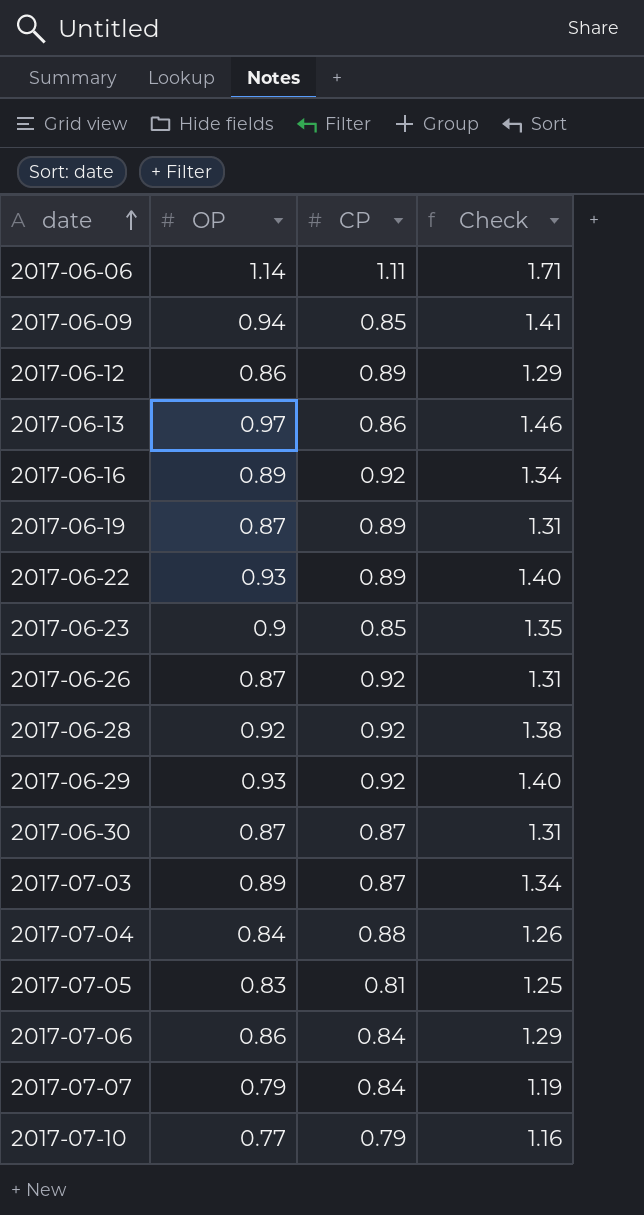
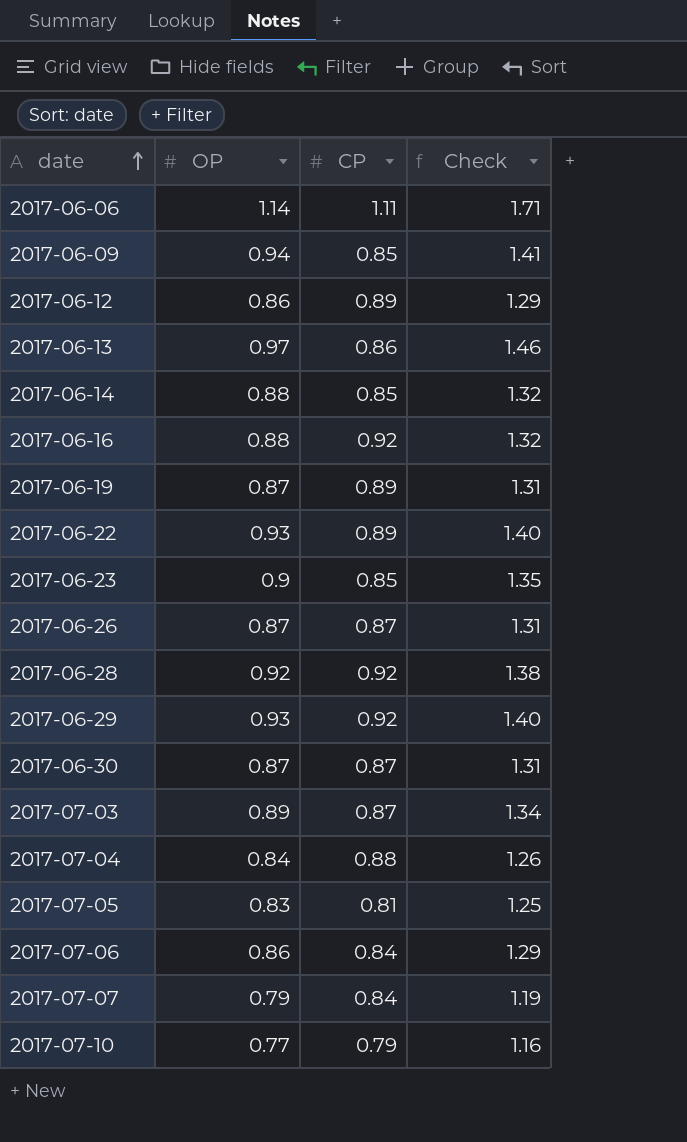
row 2017-06-14: none -> 0.88 | 0.85 | 1.32
2017-06-16 | OP: 0.89 -> 0.88
2017-06-16 | Check: 1.34 -> 1.32
2017-06-26 | CP: 0.92 -> 0.87

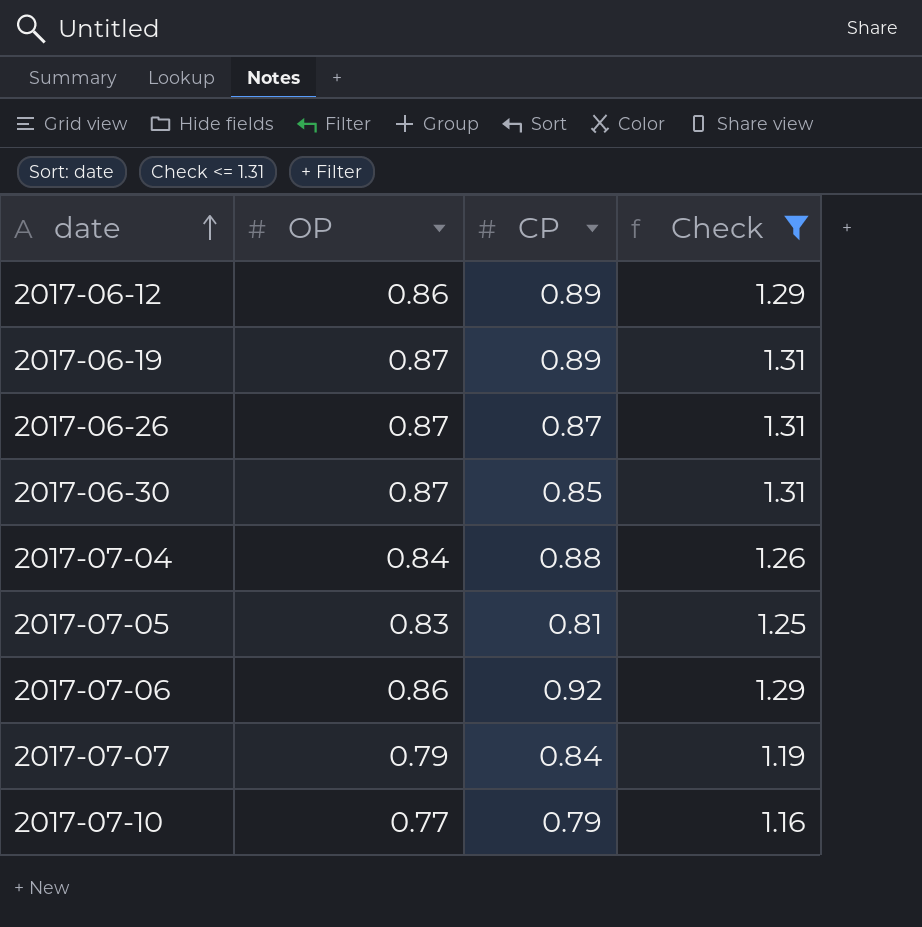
filter: none -> Check <= 1.31
2017-06-30 | CP: 0.87 -> 0.85
2017-07-06 | CP: 0.84 -> 0.92

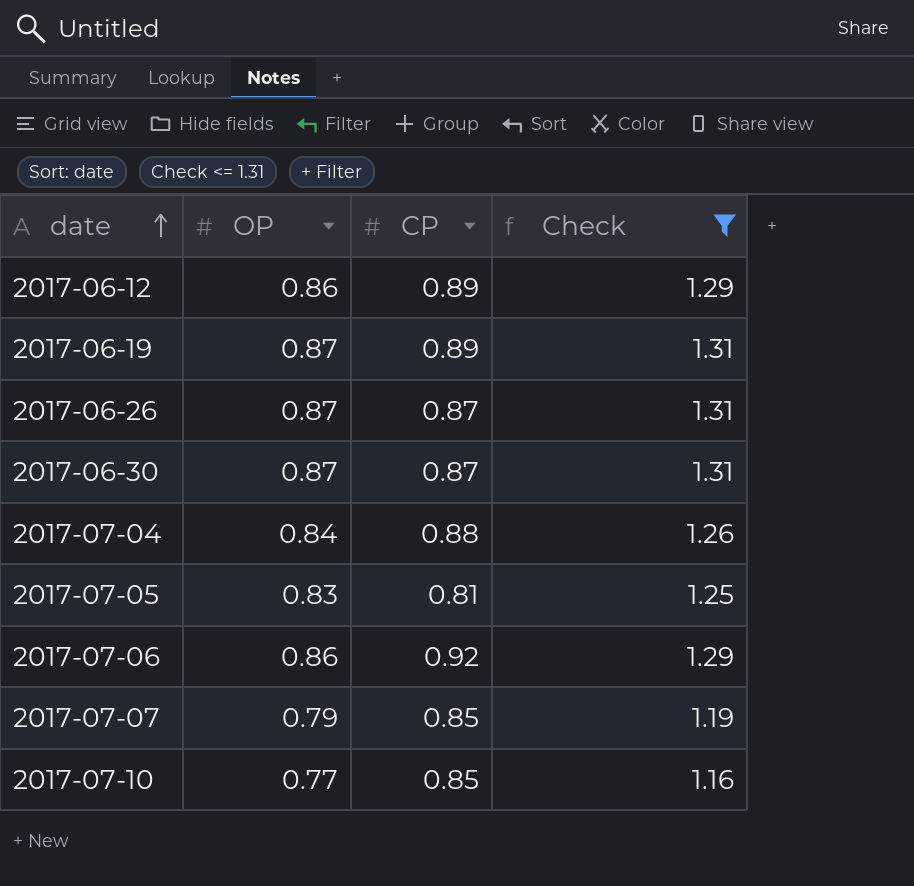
2017-06-30 | CP: 0.85 -> 0.87
2017-07-07 | CP: 0.84 -> 0.85
2017-07-10 | CP: 0.79 -> 0.85

